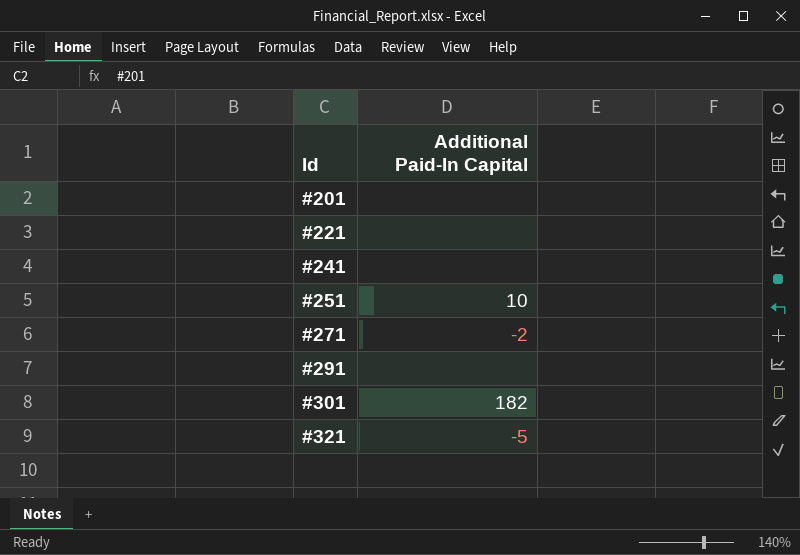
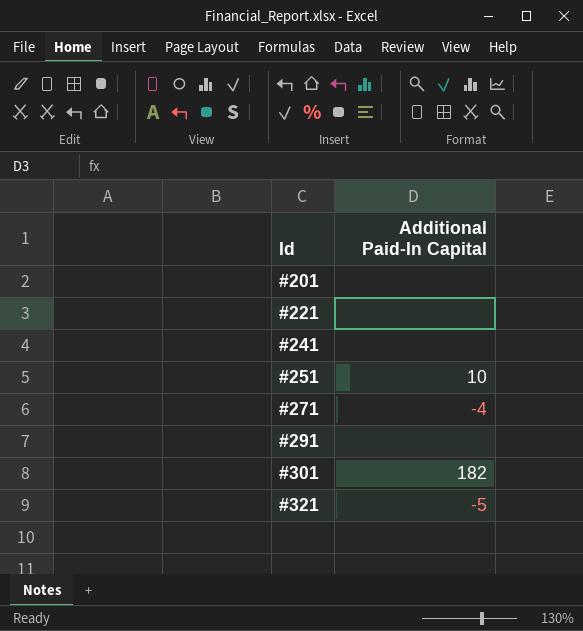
#271 | Additional Paid-In Capital: -2 -> -4

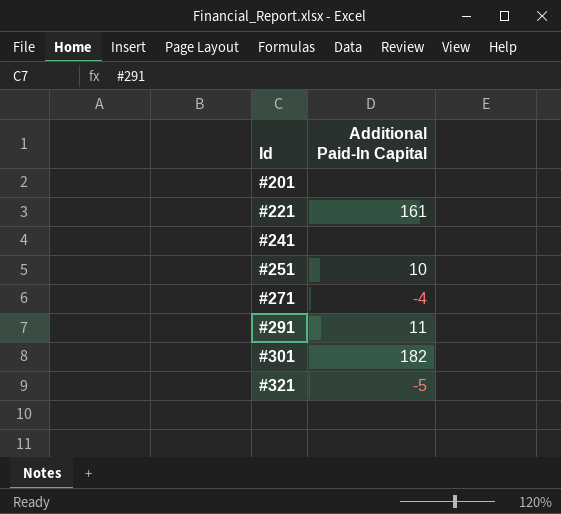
#221 | Additional Paid-In Capital: none -> 161
#291 | Additional Paid-In Capital: none -> 11

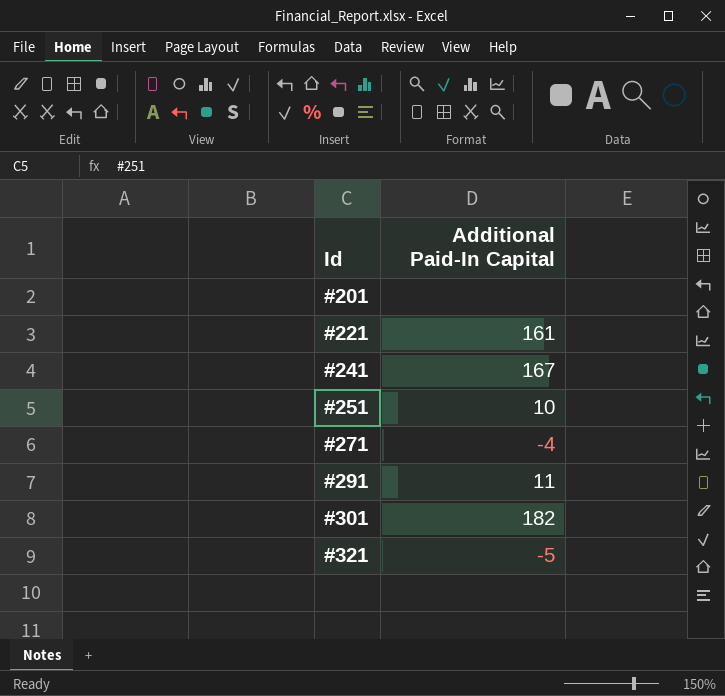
#241 | Additional Paid-In Capital: none -> 167

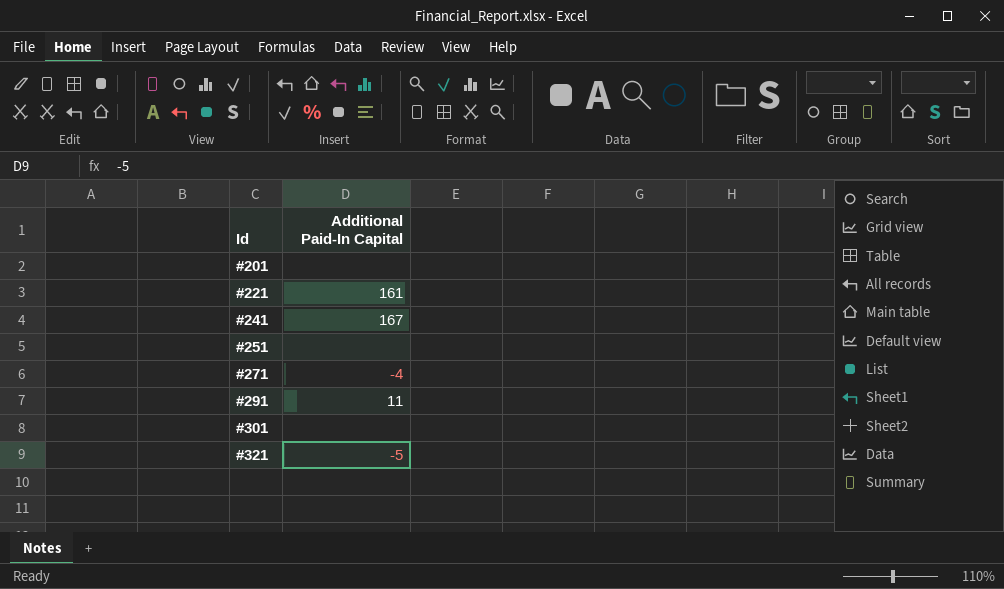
#251 | Additional Paid-In Capital: 10 -> none
#301 | Additional Paid-In Capital: 182 -> none

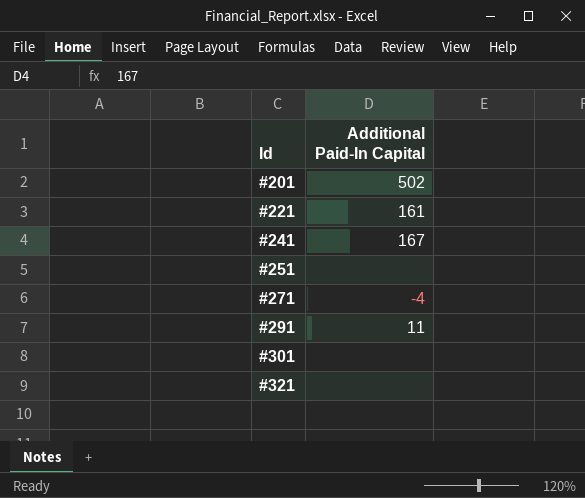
#201 | Additional Paid-In Capital: none -> 502
#321 | Additional Paid-In Capital: -5 -> none

